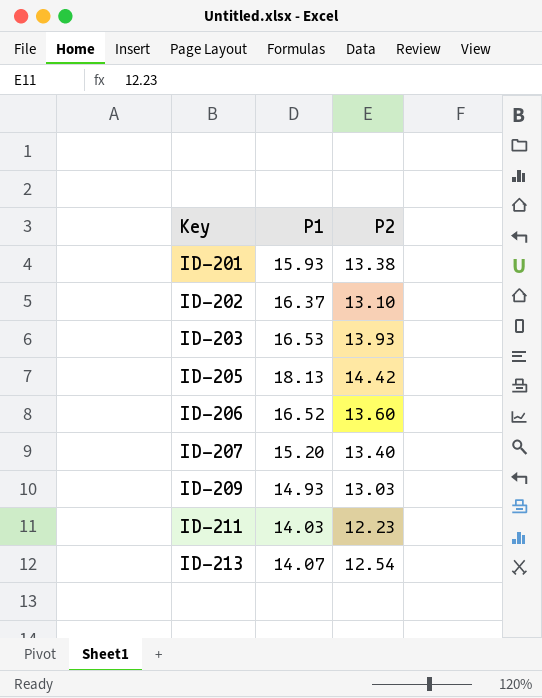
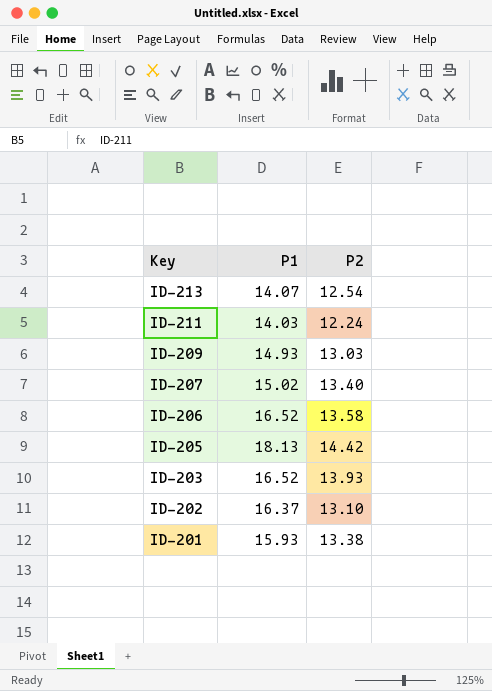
row order: Key ascending -> Key descending
ID-211 | P2: 12.23 -> 12.24
ID-207 | P1: 15.20 -> 15.02
ID-206 | P2: 13.60 -> 13.58
ID-203 | P1: 16.53 -> 16.52

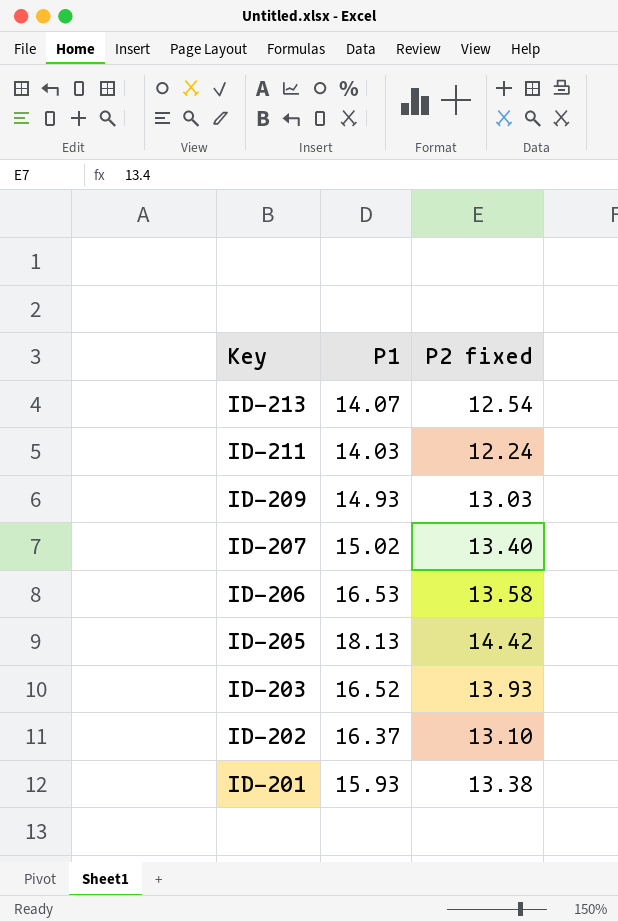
column name: P2 -> P2 fixed
ID-206 | P1: 16.52 -> 16.53

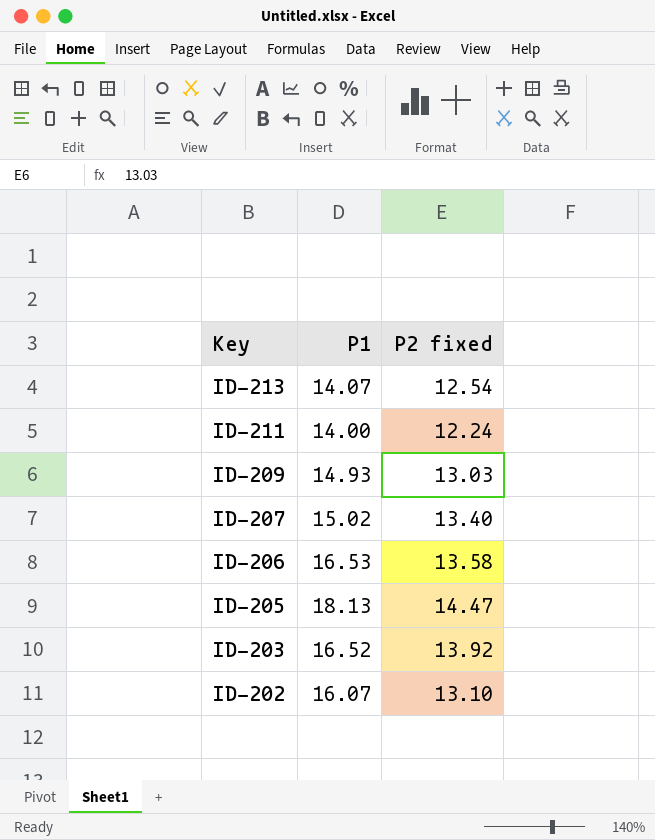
row ID-201: 15.93 | 13.38 -> none
ID-211 | P1: 14.03 -> 14.00
ID-205 | P2 fixed: 14.42 -> 14.47
ID-203 | P2 fixed: 13.93 -> 13.92
ID-202 | P1: 16.37 -> 16.07

